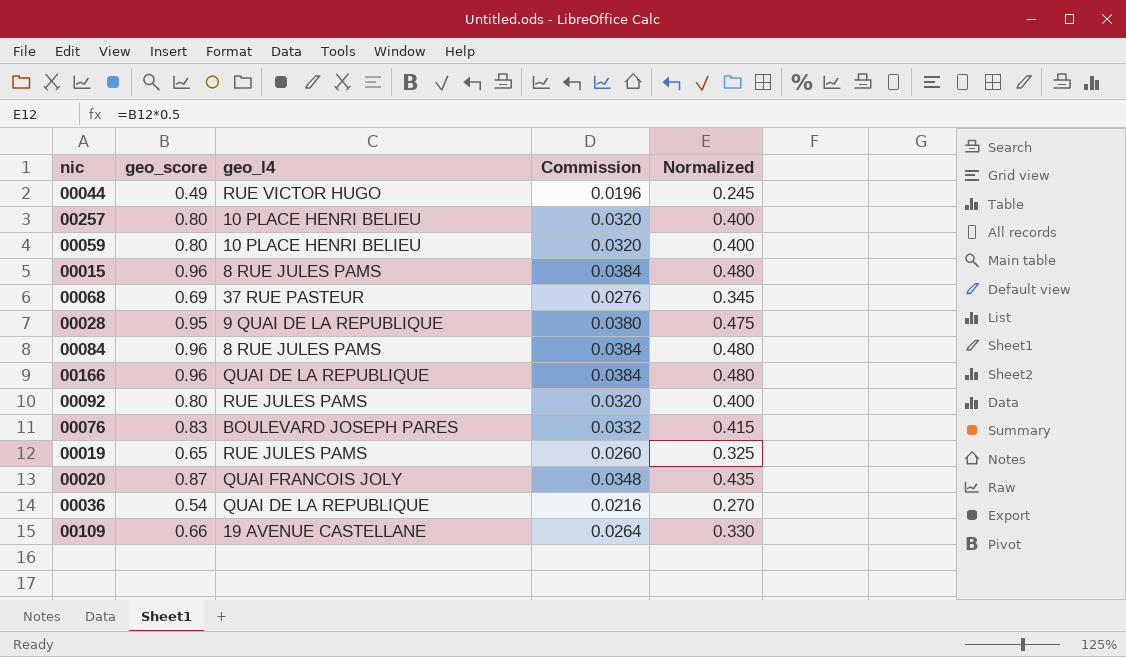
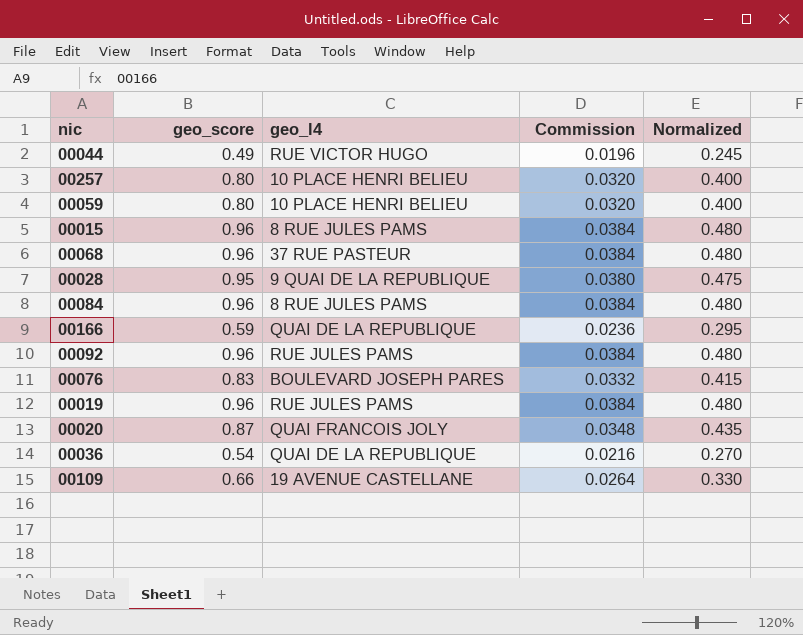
00068 | geo_score: 0.69 -> 0.96
00068 | Commission: 0.0276 -> 0.0384
00068 | Normalized: 0.345 -> 0.480
00166 | geo_score: 0.96 -> 0.59
00166 | Commission: 0.0384 -> 0.0236
00166 | Normalized: 0.480 -> 0.295
00092 | geo_score: 0.80 -> 0.96
00092 | Commission: 0.0320 -> 0.0384
00092 | Normalized: 0.400 -> 0.480
00019 | geo_score: 0.65 -> 0.96
00019 | Commission: 0.0260 -> 0.0384
00019 | Normalized: 0.325 -> 0.480

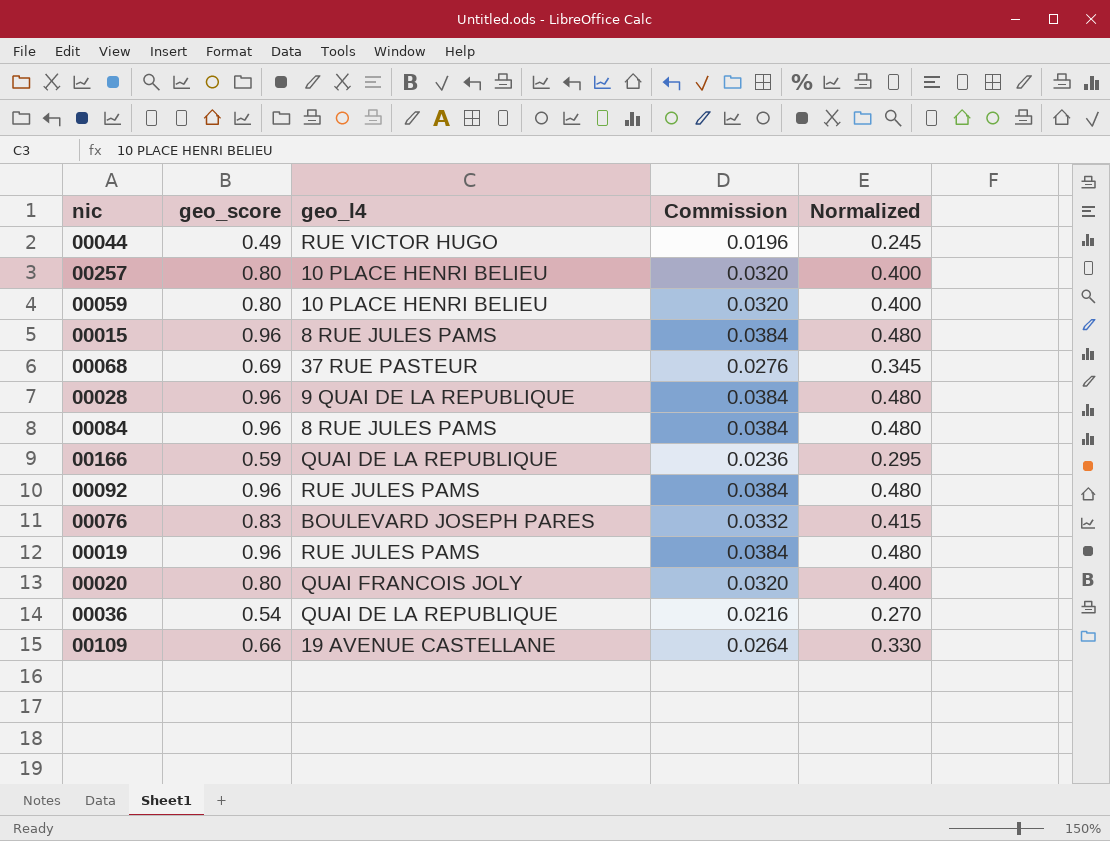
00068 | geo_score: 0.96 -> 0.69
00068 | Commission: 0.0384 -> 0.0276
00068 | Normalized: 0.480 -> 0.345
00028 | geo_score: 0.95 -> 0.96
00028 | Commission: 0.0380 -> 0.0384
00028 | Normalized: 0.475 -> 0.480
00020 | geo_score: 0.87 -> 0.80
00020 | Commission: 0.0348 -> 0.0320
00020 | Normalized: 0.435 -> 0.400

